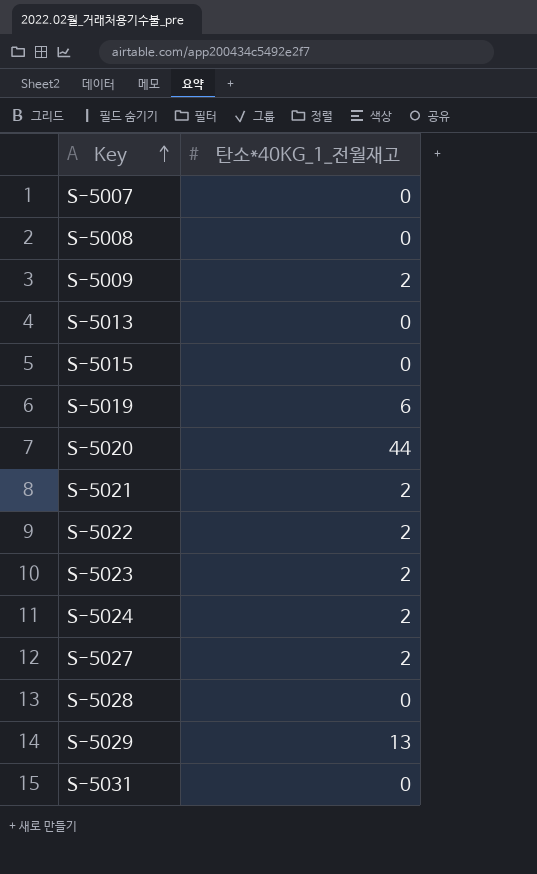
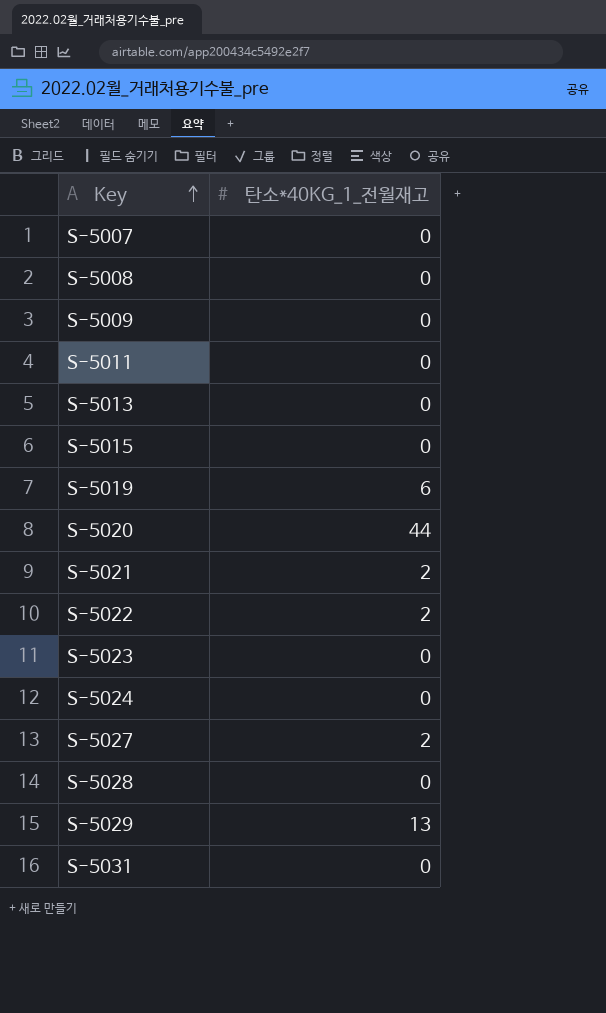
S-5009 | 탄소*40KG_1_전월재고: 2 -> 0
row S-5011: none -> 0
S-5023 | 탄소*40KG_1_전월재고: 2 -> 0
S-5024 | 탄소*40KG_1_전월재고: 2 -> 0

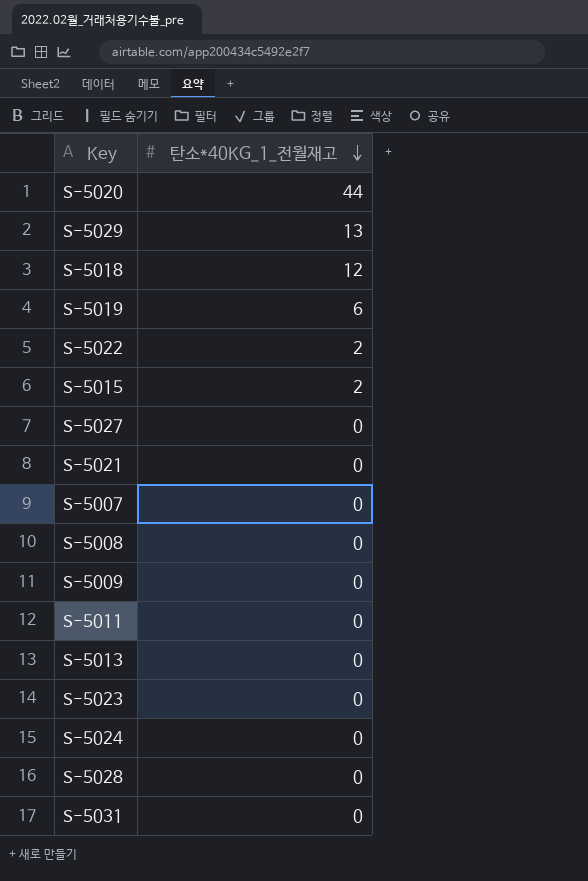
row order: Key ascending -> 탄소*40KG_1_전월재고 descending
row S-5018: none -> 12
S-5015 | 탄소*40KG_1_전월재고: 0 -> 2
S-5027 | 탄소*40KG_1_전월재고: 2 -> 0
S-5021 | 탄소*40KG_1_전월재고: 2 -> 0

